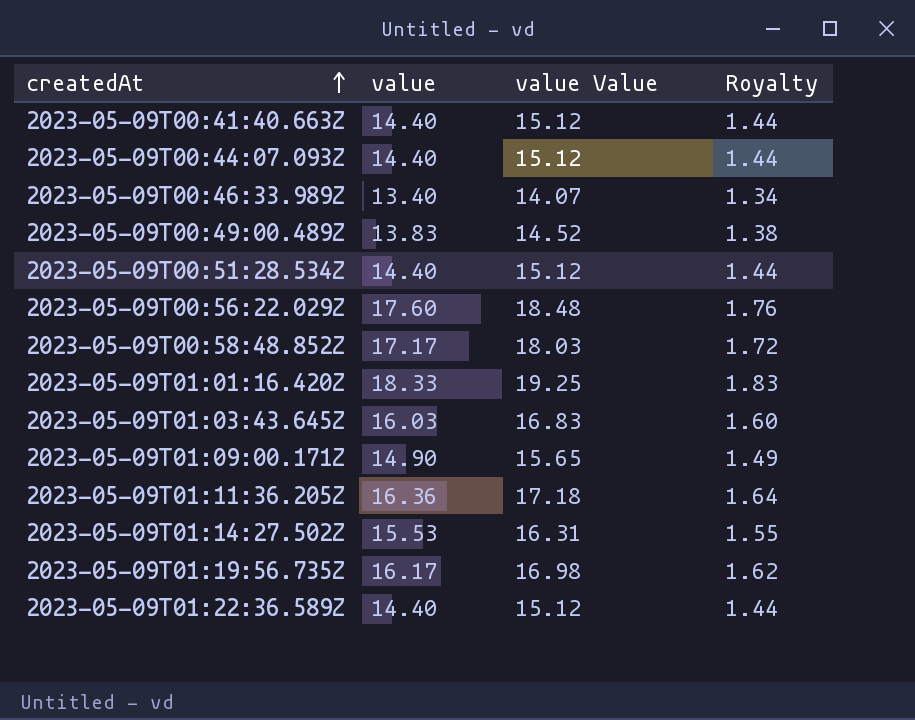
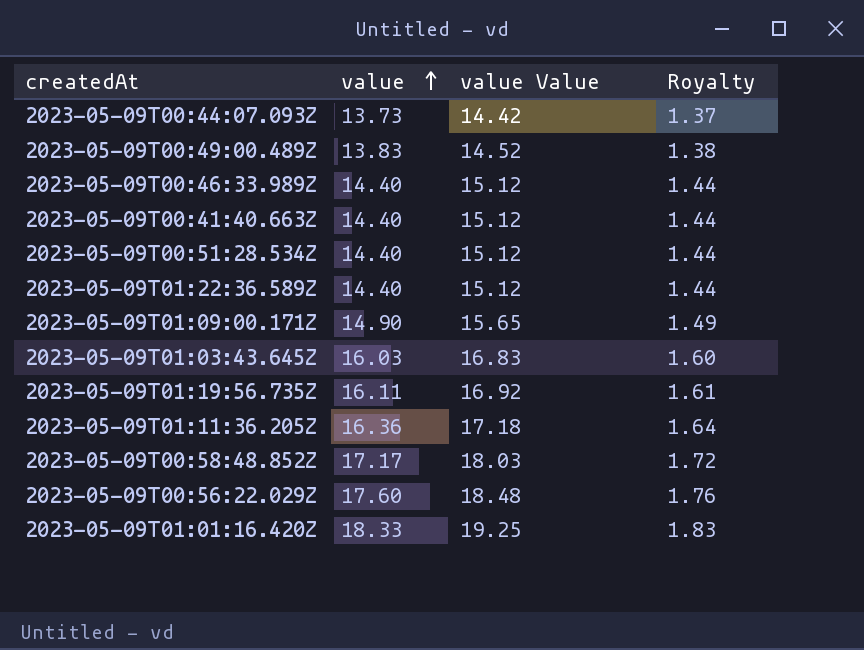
row order: createdAt ascending -> value ascending
row 2023-05-09T01:14:27.502Z: 15.53 | 16.31 | 1.55 -> none
2023-05-09T00:44:07.093Z | value: 14.40 -> 13.73
2023-05-09T00:44:07.093Z | value Value: 15.12 -> 14.42
2023-05-09T00:44:07.093Z | Royalty: 1.44 -> 1.37
2023-05-09T00:46:33.989Z | value: 13.40 -> 14.40
2023-05-09T00:46:33.989Z | value Value: 14.07 -> 15.12
2023-05-09T00:46:33.989Z | Royalty: 1.34 -> 1.44
2023-05-09T01:19:56.735Z | value: 16.17 -> 16.11
2023-05-09T01:19:56.735Z | value Value: 16.98 -> 16.92
2023-05-09T01:19:56.735Z | Royalty: 1.62 -> 1.61

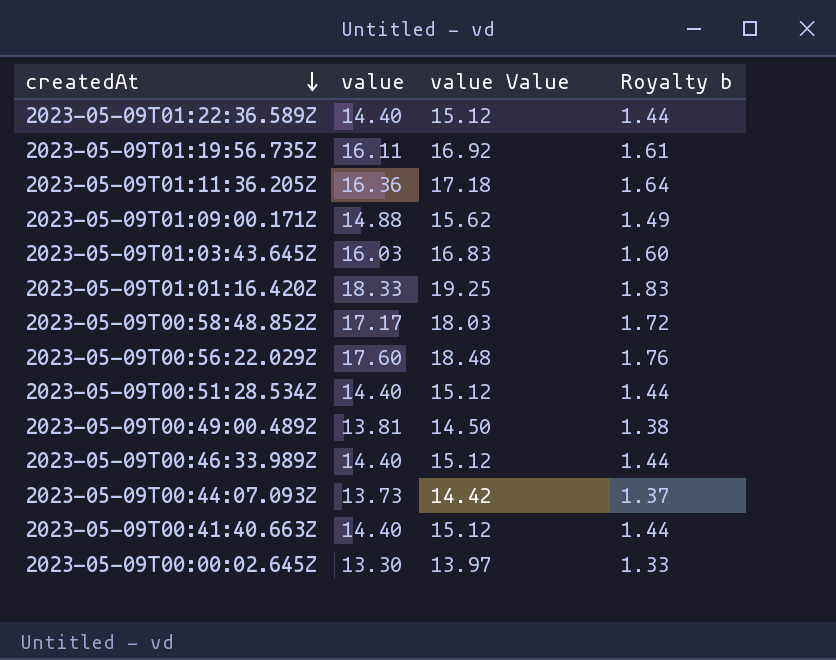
row order: value ascending -> createdAt descending
column name: Royalty -> Royalty b
2023-05-09T01:09:00.171Z | value: 14.90 -> 14.88
2023-05-09T01:09:00.171Z | value Value: 15.65 -> 15.62
2023-05-09T00:49:00.489Z | value: 13.83 -> 13.81
2023-05-09T00:49:00.489Z | value Value: 14.52 -> 14.50
row 2023-05-09T00:00:02.645Z: none -> 13.30 | 13.97 | 1.33

